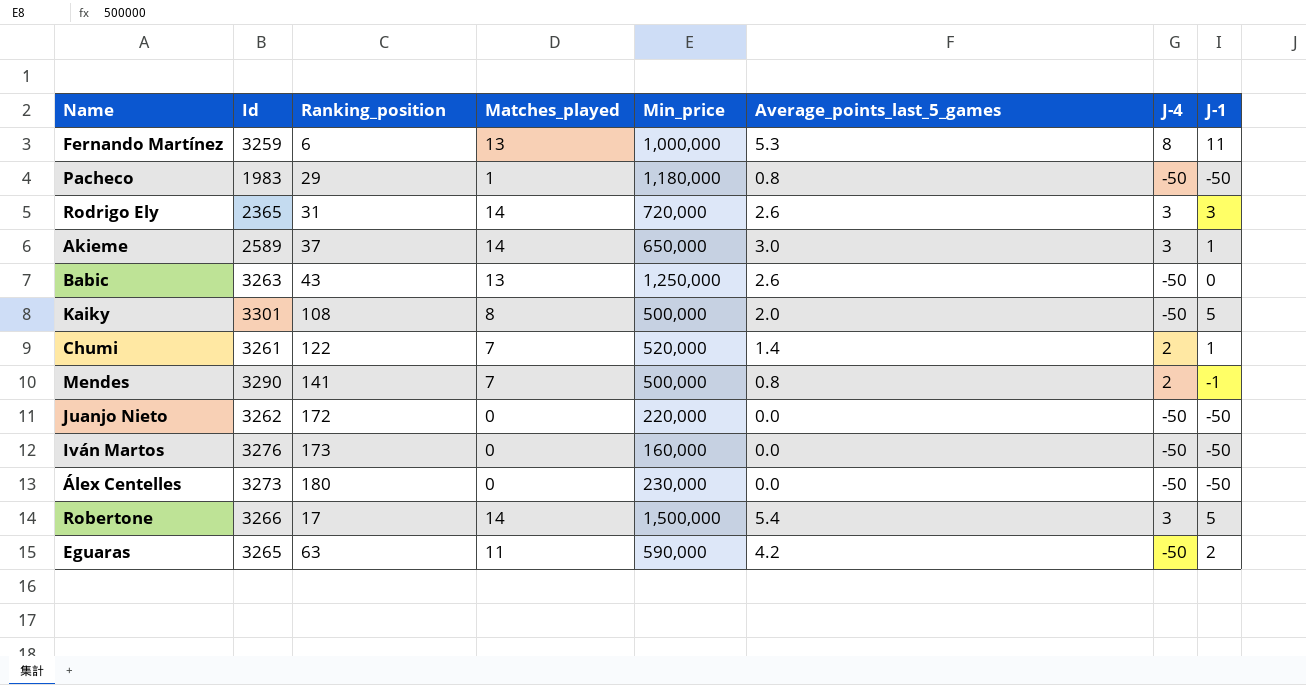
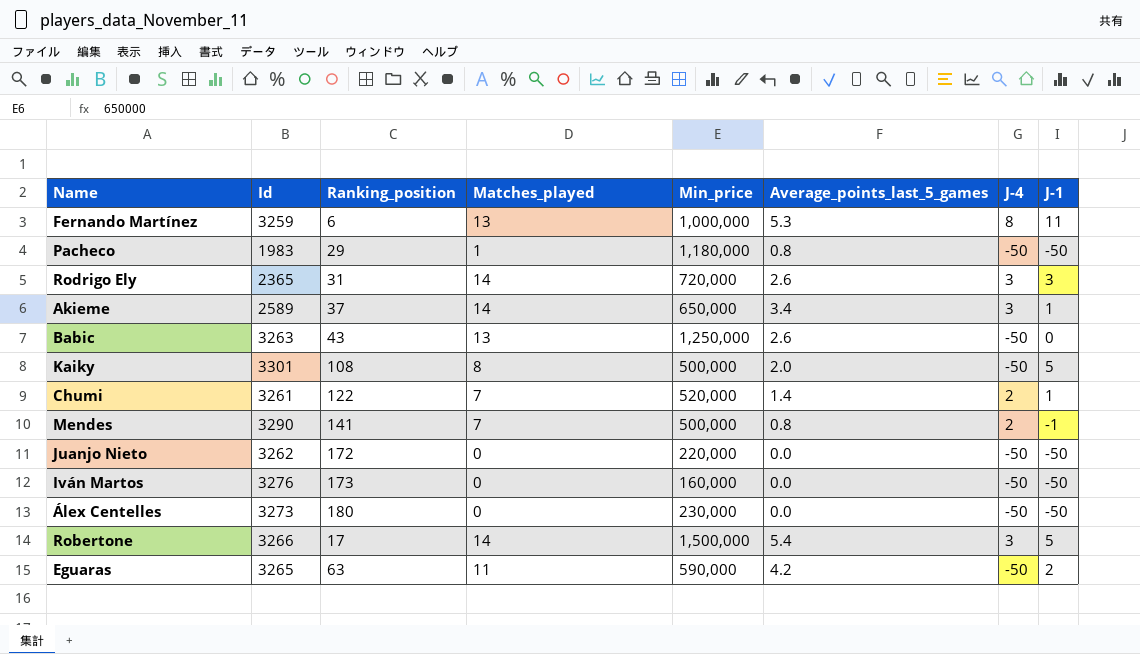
Akieme | Average_points_last_5_games: 3.0 -> 3.4

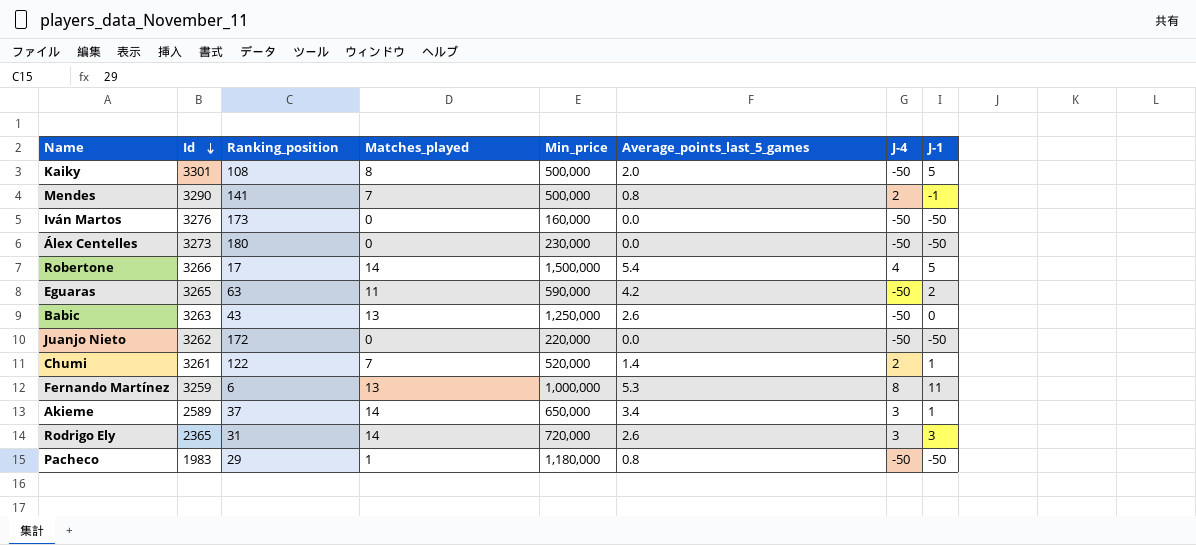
row order: none -> Id descending
Robertone | J-4: 3 -> 4

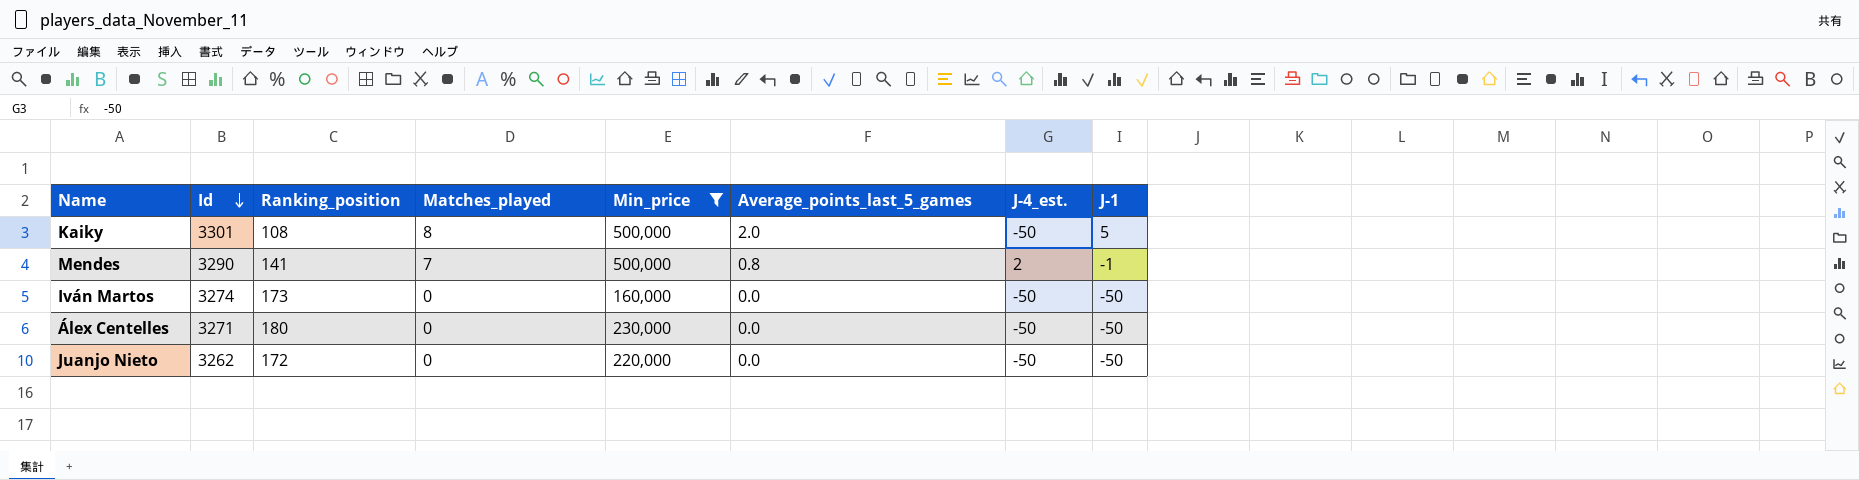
filter: none -> Min_price <= 500,000
column name: J-4 -> J-4_est.
Iván Martos | Id: 3276 -> 3274
Álex Centelles | Id: 3273 -> 3271

